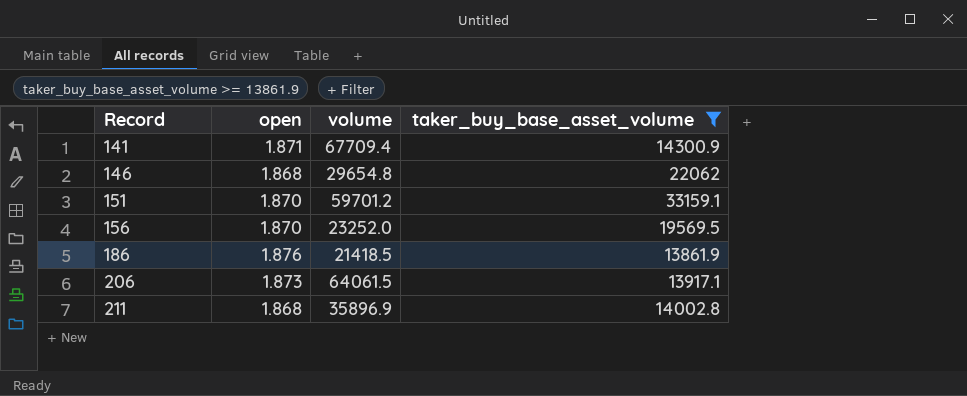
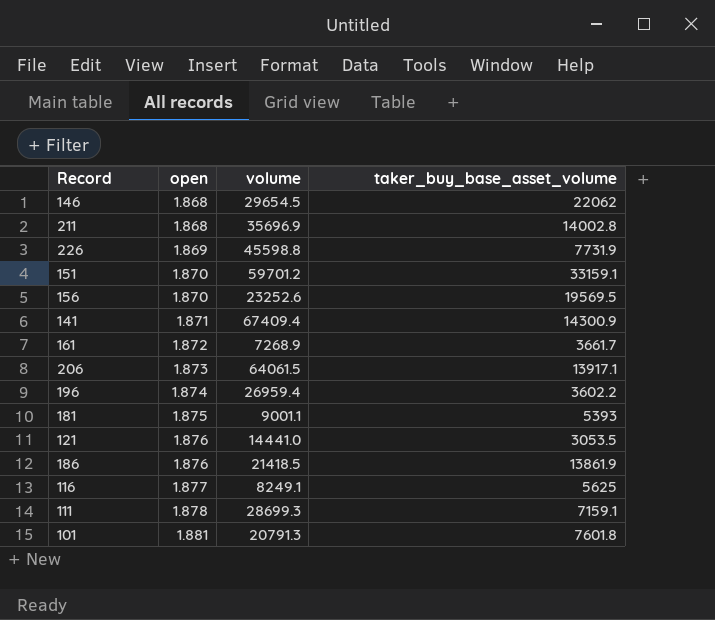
filter: taker_buy_base_asset_volume >= 13861.9 -> none
row order: Record ascending -> open ascending
146 | volume: 29654.8 -> 29654.5
211 | volume: 35896.9 -> 35696.9
156 | volume: 23252.0 -> 23252.6
141 | volume: 67709.4 -> 67409.4

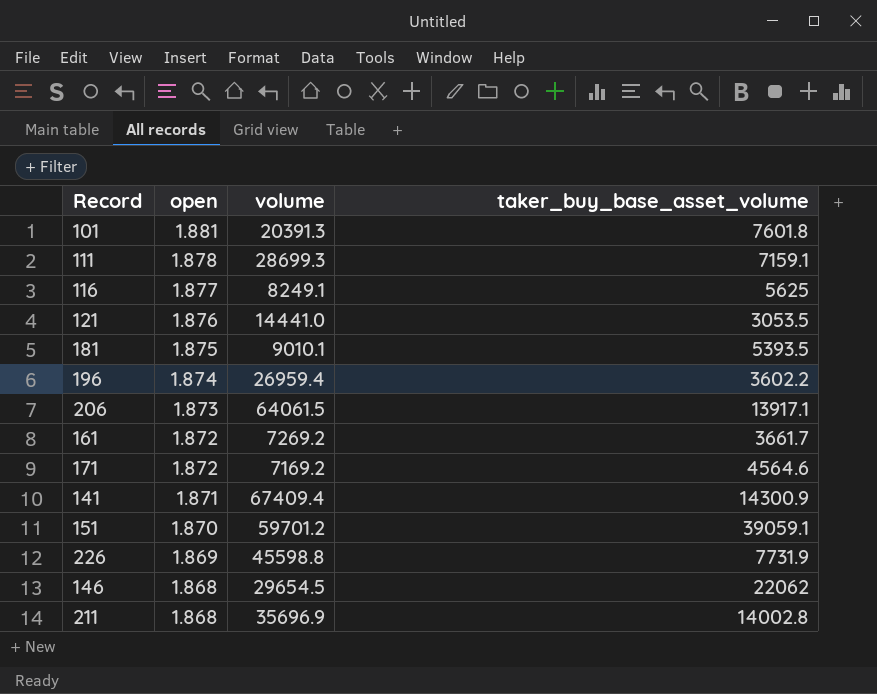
row order: open ascending -> open descending
row 156: 1.870 | 23252.6 | 19569.5 -> none
row 186: 1.876 | 21418.5 | 13861.9 -> none
101 | volume: 20791.3 -> 20391.3
181 | volume: 9001.1 -> 9010.1
181 | taker_buy_base_asset_volume: 5393 -> 5393.5
161 | volume: 7268.9 -> 7269.2
row 171: none -> 1.872 | 7169.2 | 4564.6
151 | taker_buy_base_asset_volume: 33159.1 -> 39059.1

